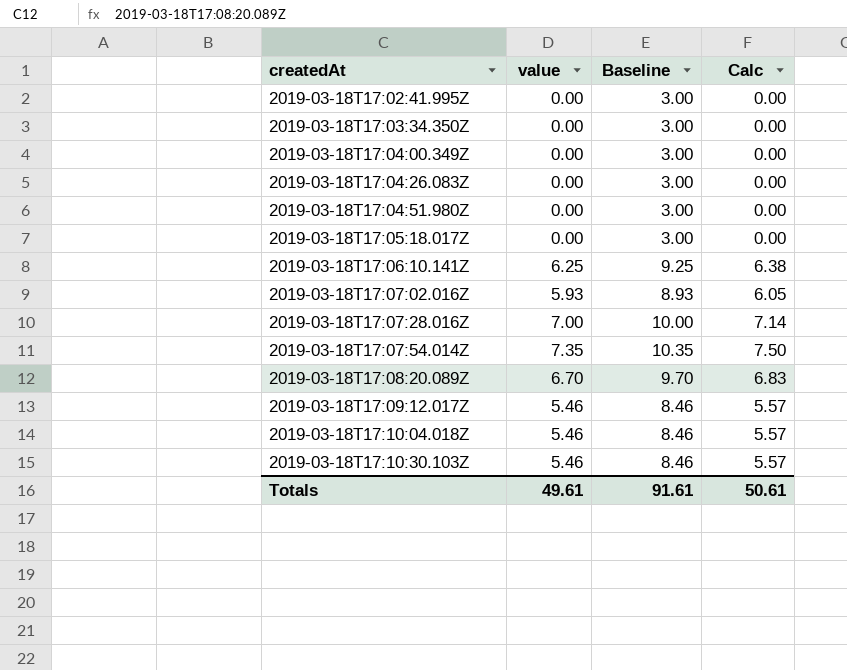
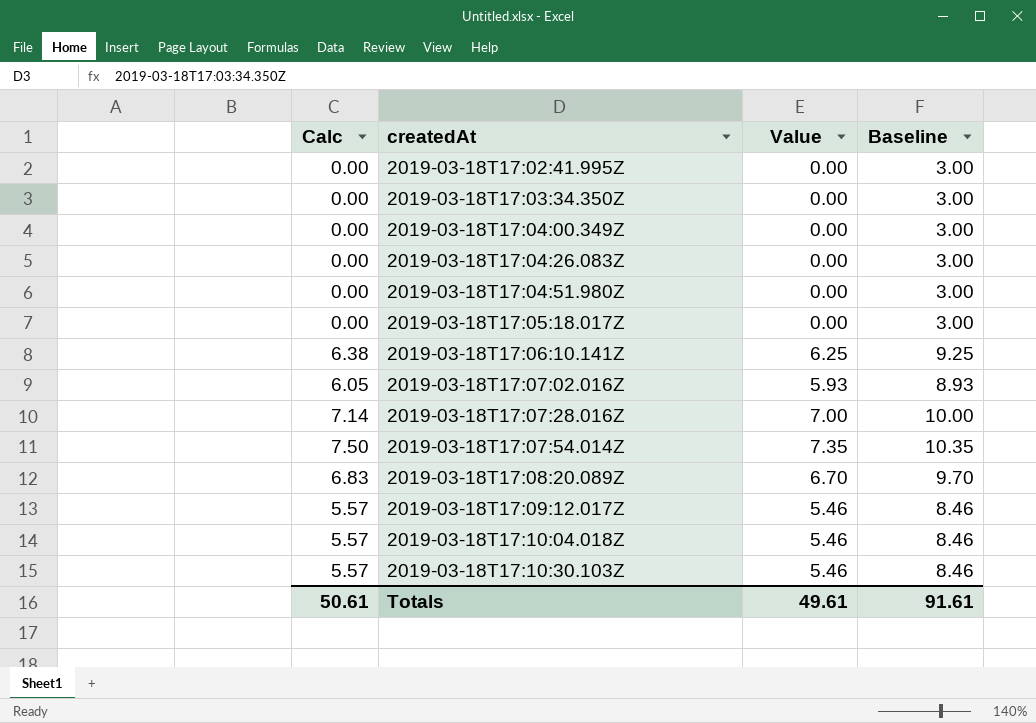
column Calc | position: 4 -> 1
column name: value -> Value

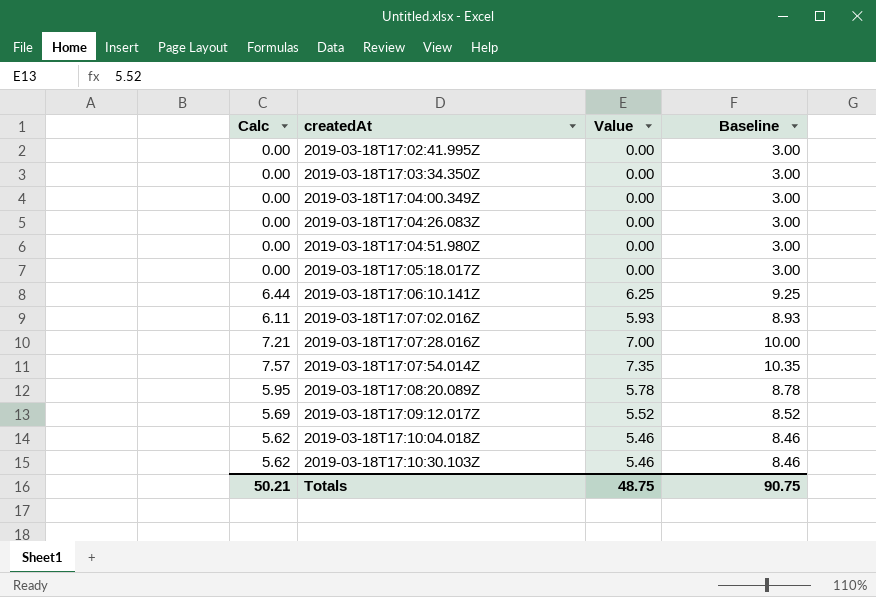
column Calc | formula: [Value] * 1.02 -> [Value] * 1.03
2019-03-18T17:08:20.089Z | Value: 6.70 -> 5.78
2019-03-18T17:08:20.089Z | Baseline: 9.70 -> 8.78
2019-03-18T17:09:12.017Z | Value: 5.46 -> 5.52
2019-03-18T17:09:12.017Z | Baseline: 8.46 -> 8.52
Totals | Calc: 50.61 -> 50.21
Totals | Value: 49.61 -> 48.75
Totals | Baseline: 91.61 -> 90.75

